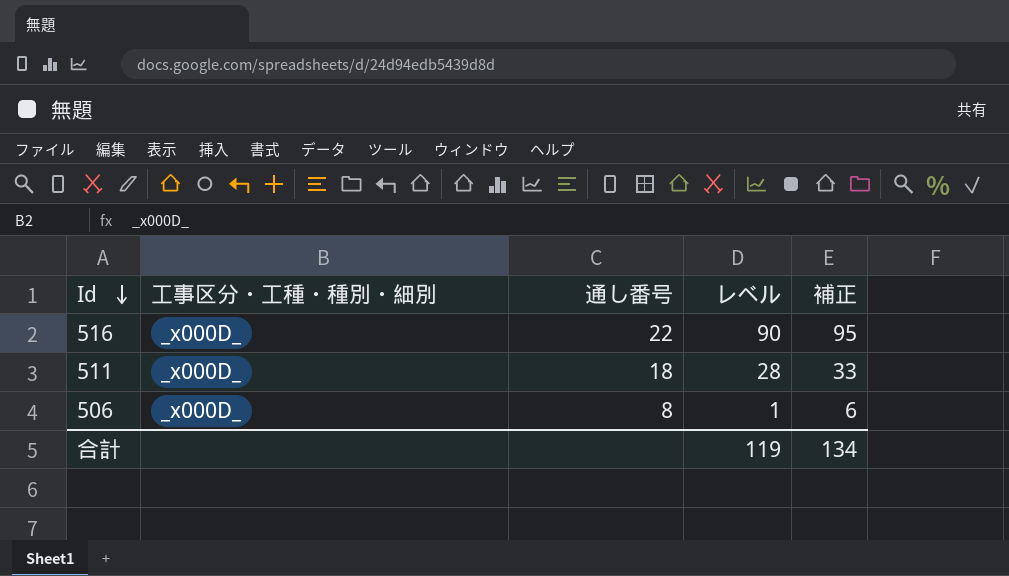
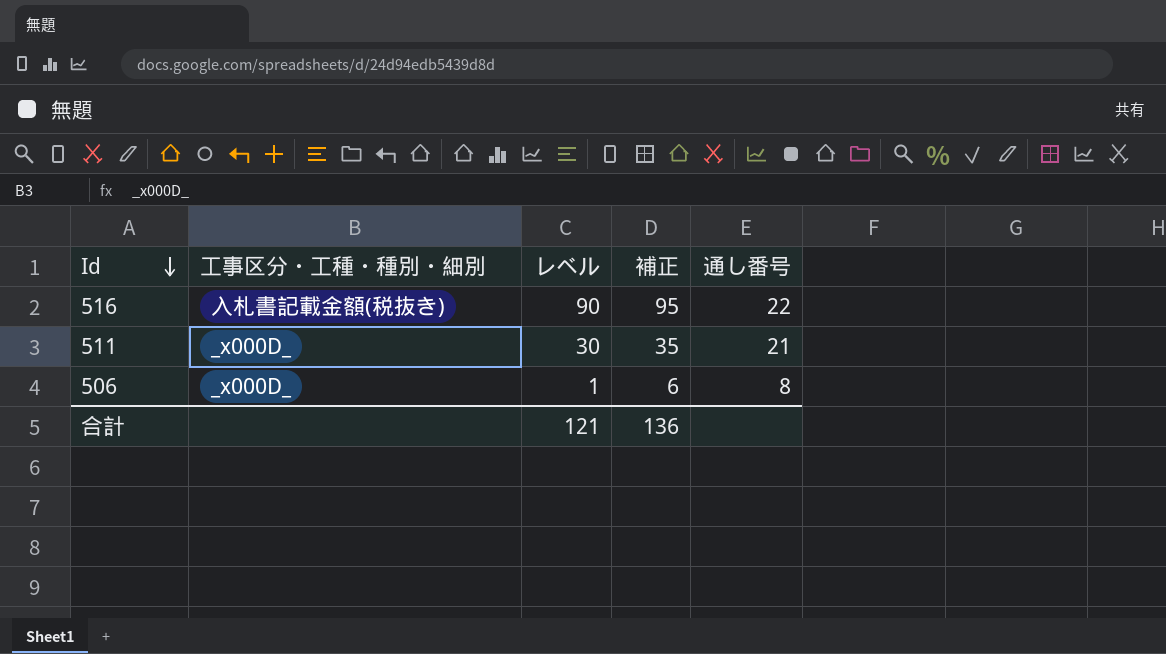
column 通し番号 | position: 3 -> 5
516 | 工事区分・工種・種別・細別: _x000D_ -> 入札書記載金額(税抜き)
511 | レベル: 28 -> 30
511 | 補正: 33 -> 35
511 | 通し番号: 18 -> 21
合計 | レベル: 119 -> 121
合計 | 補正: 134 -> 136

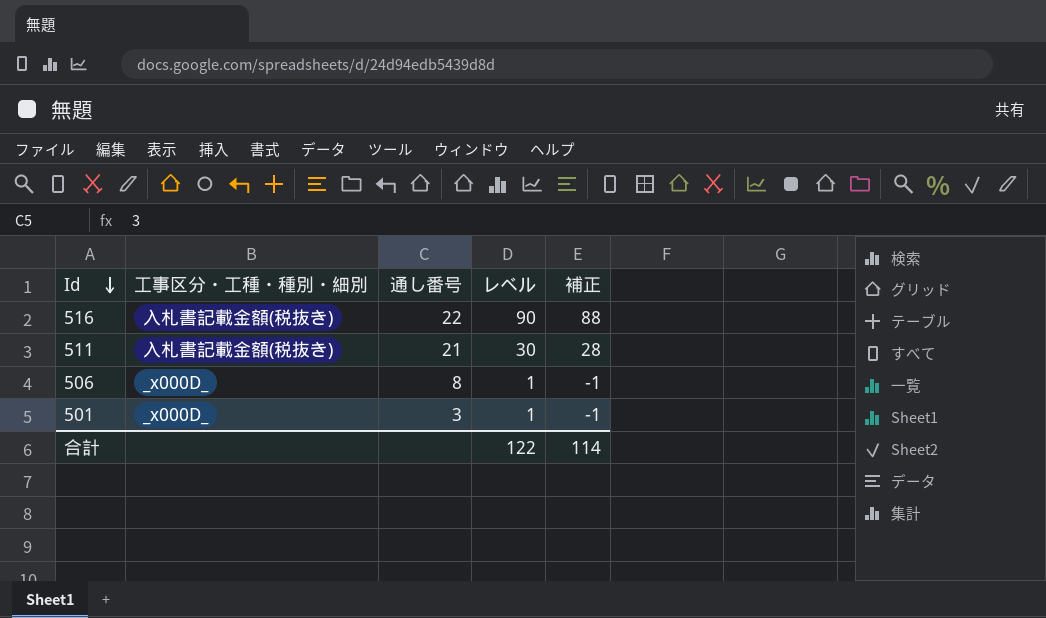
column 通し番号 | position: 5 -> 3
column 補正 | formula: [レベル] + 5 -> [レベル] - 2
511 | 工事区分・工種・種別・細別: _x000D_ -> 入札書記載金額(税抜き)
row 501: none -> _x000D_ | 3 | 1 | -1
合計 | レベル: 121 -> 122
合計 | 補正: 136 -> 114

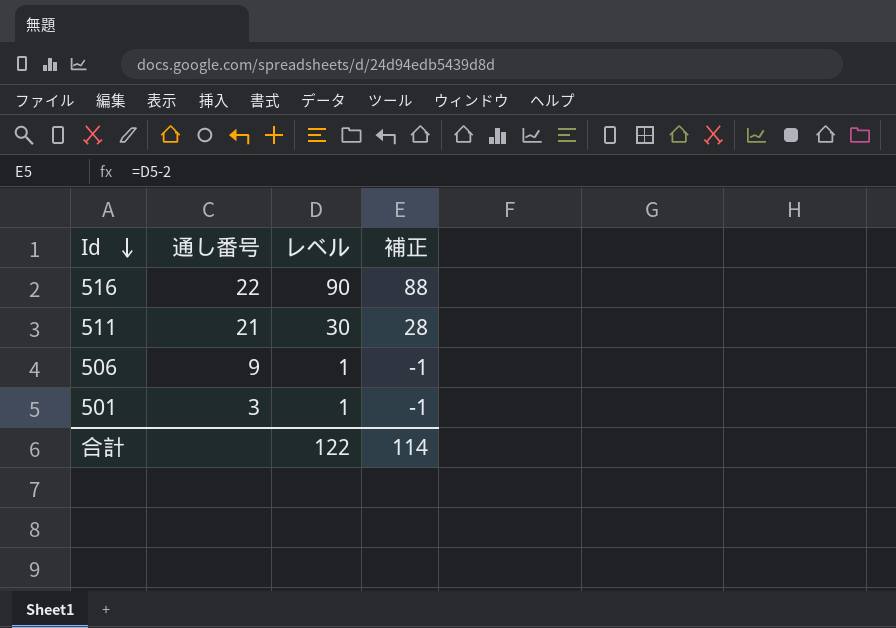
column 工事区分・工種・種別・細別 | position: 2 -> none
506 | 通し番号: 8 -> 9

